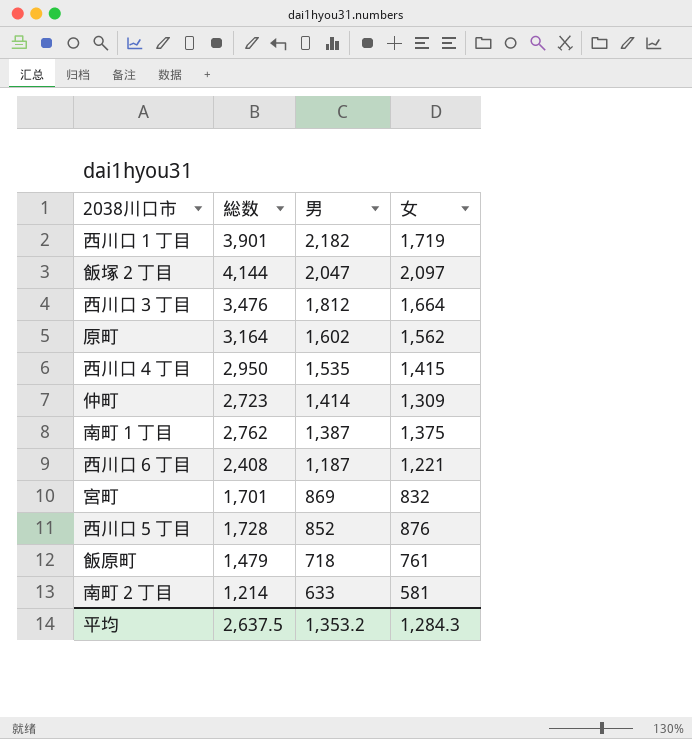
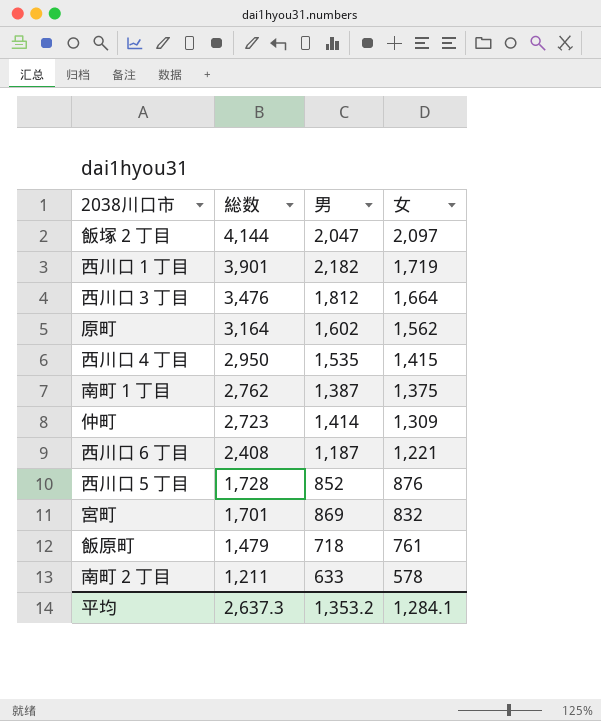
row order: 男 descending -> 総数 descending
南町２丁目 | 総数: 1,214 -> 1,211
南町２丁目 | 女: 581 -> 578
平均 | 総数: 2,637.5 -> 2,637.3
平均 | 女: 1,284.3 -> 1,284.1

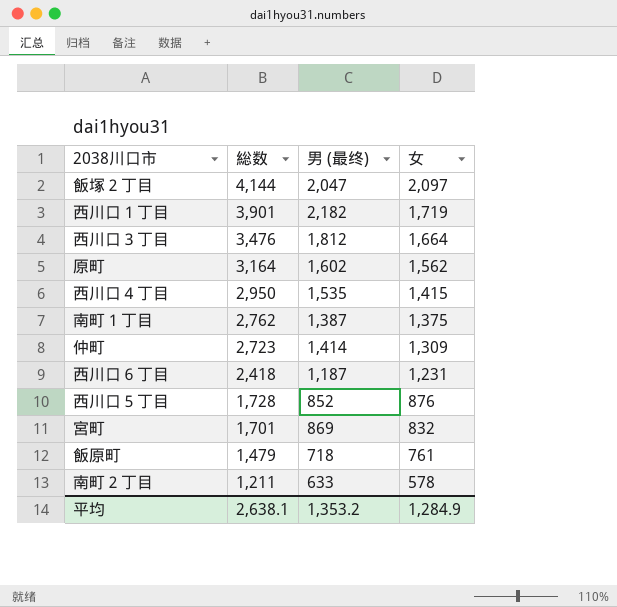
column name: 男 -> 男 (最终)
西川口６丁目 | 総数: 2,408 -> 2,418
西川口６丁目 | 女: 1,221 -> 1,231
平均 | 総数: 2,637.3 -> 2,638.1
平均 | 女: 1,284.1 -> 1,284.9

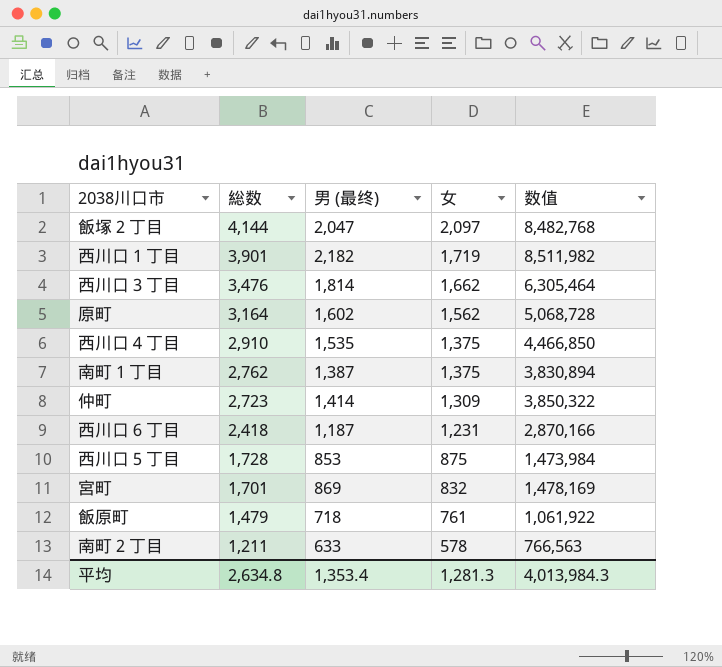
column 数值 | formula: none -> [総数] * [男 (最终)]
西川口３丁目 | 男 (最终): 1,812 -> 1,814
西川口３丁目 | 女: 1,664 -> 1,662
西川口４丁目 | 総数: 2,950 -> 2,910
西川口４丁目 | 女: 1,415 -> 1,375
西川口５丁目 | 男 (最终): 852 -> 853
西川口５丁目 | 女: 876 -> 875
平均 | 総数: 2,638.1 -> 2,634.8
平均 | 男 (最终): 1,353.2 -> 1,353.4
平均 | 女: 1,284.9 -> 1,281.3

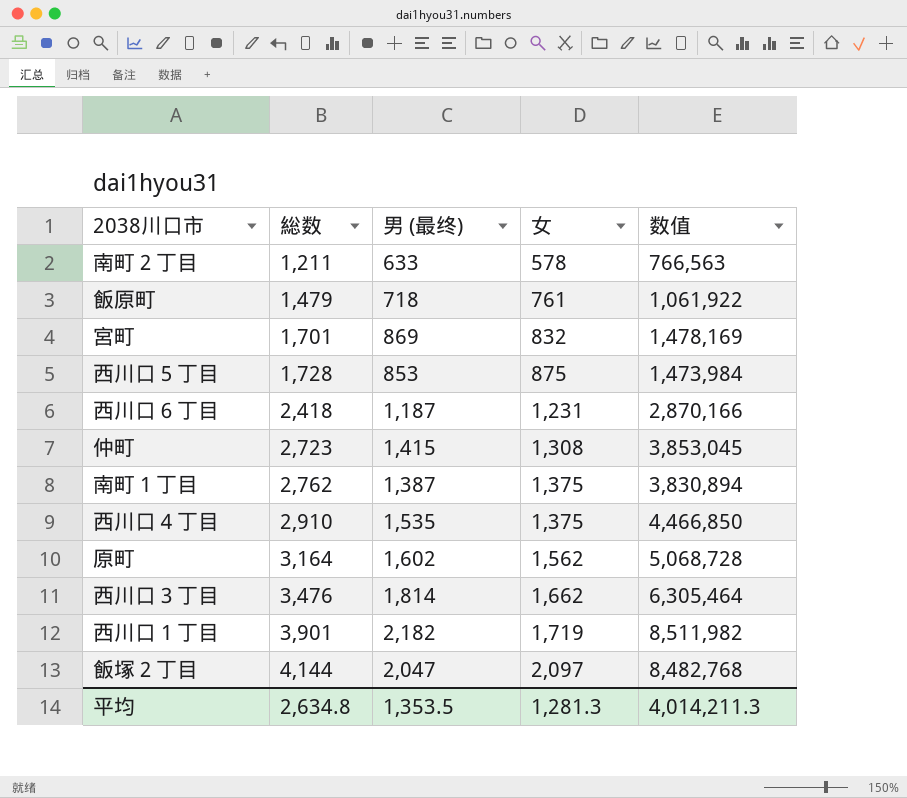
row order: 総数 descending -> 総数 ascending
仲町 | 男 (最终): 1,414 -> 1,415
仲町 | 女: 1,309 -> 1,308
仲町 | 数值: 3,850,322 -> 3,853,045
平均 | 男 (最终): 1,353.4 -> 1,353.5
平均 | 数值: 4,013,984.3 -> 4,014,211.3

